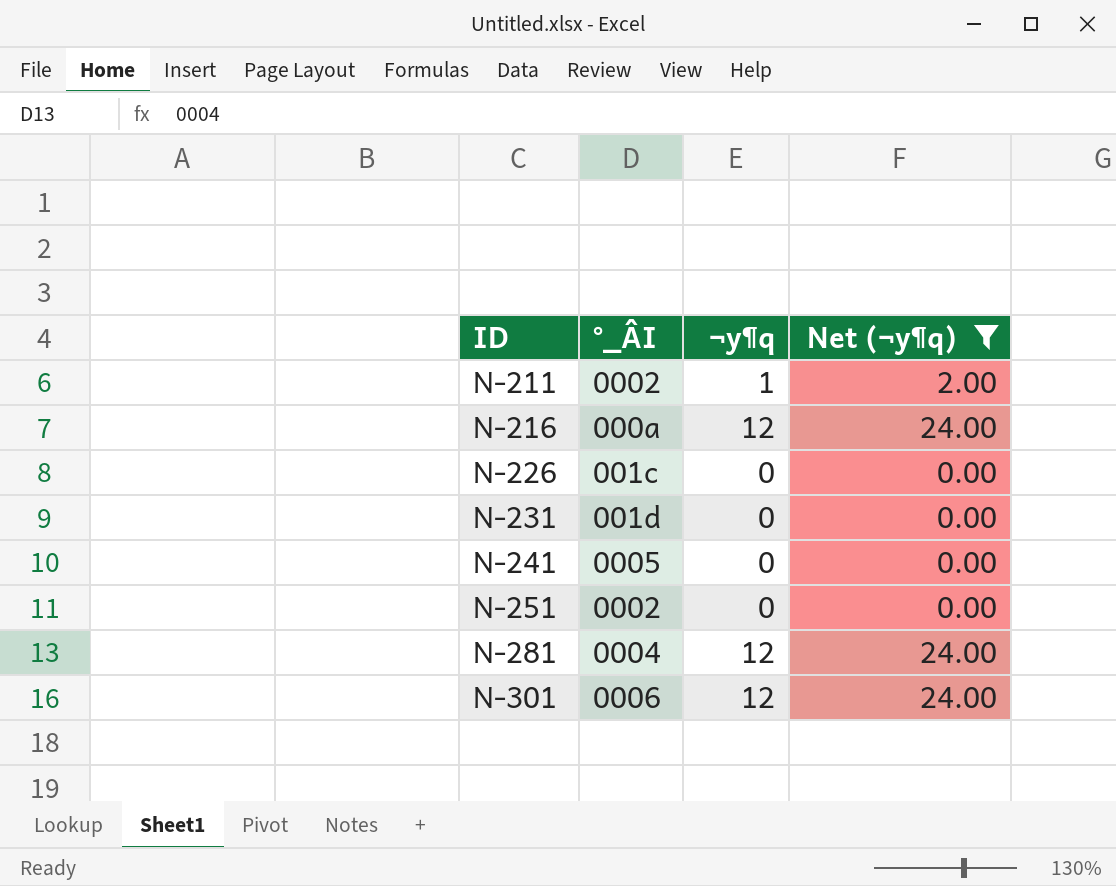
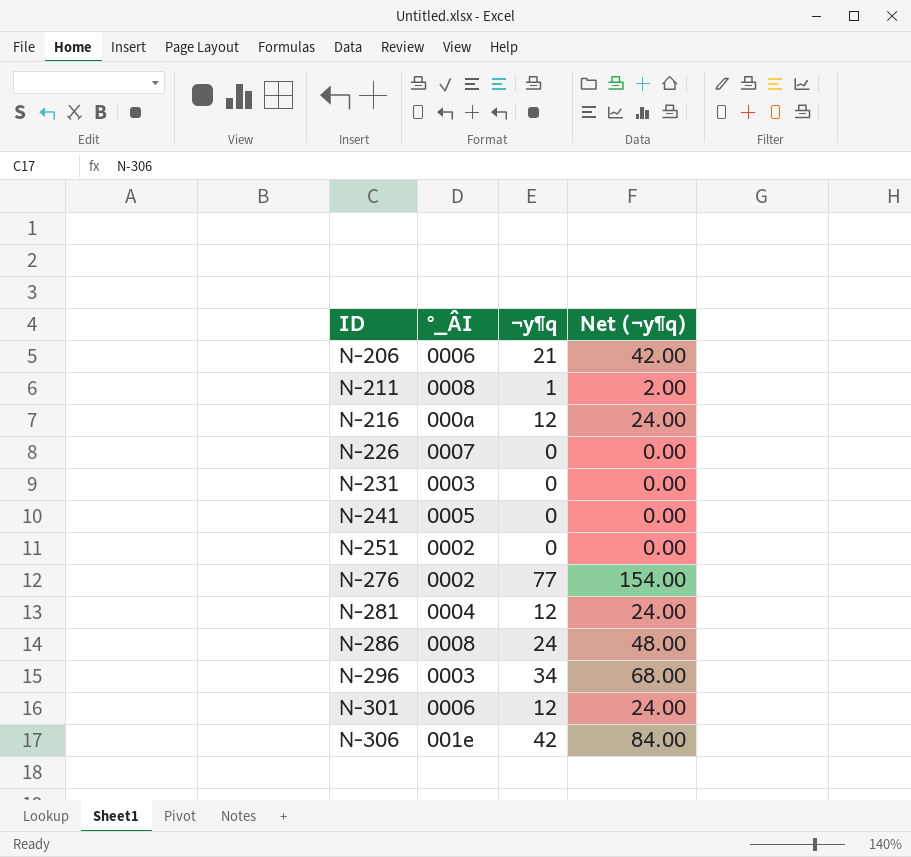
filter: Net (¬y¶q) <= 24.00 -> none
N-211 | °_ÂI: 0002 -> 0008
N-226 | °_ÂI: 001c -> 0007
N-231 | °_ÂI: 001d -> 0003

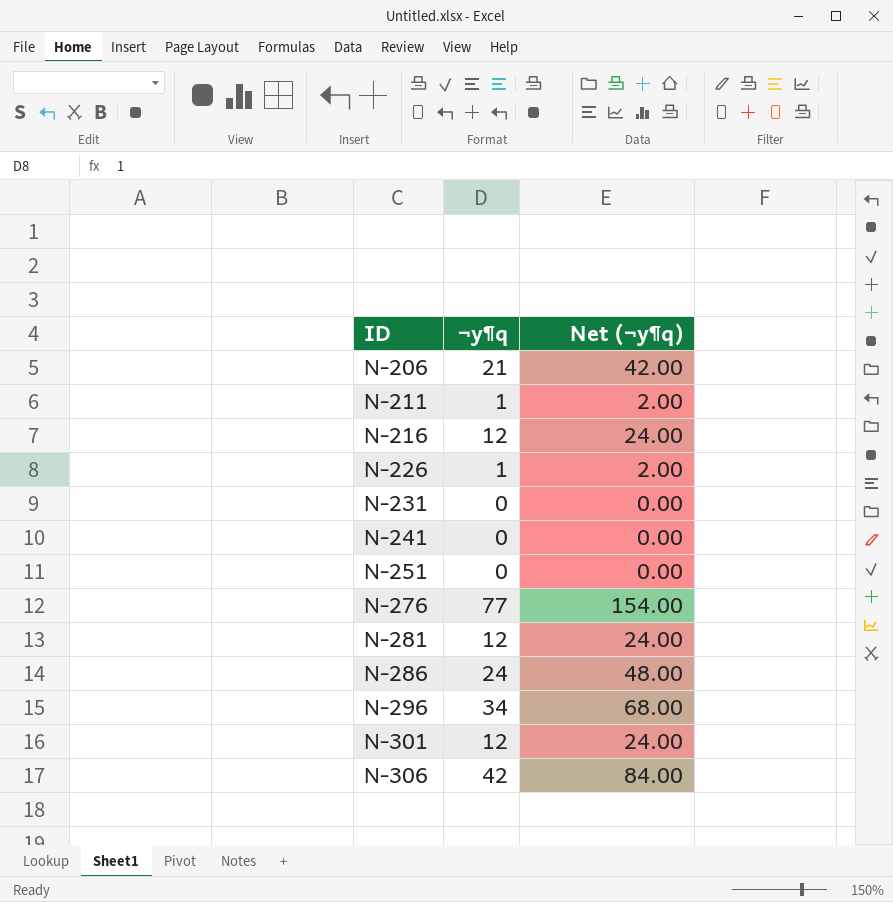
column °_ÂI | position: 2 -> none
N-226 | ¬y¶q: 0 -> 1
N-226 | Net (¬y¶q): 0.00 -> 2.00

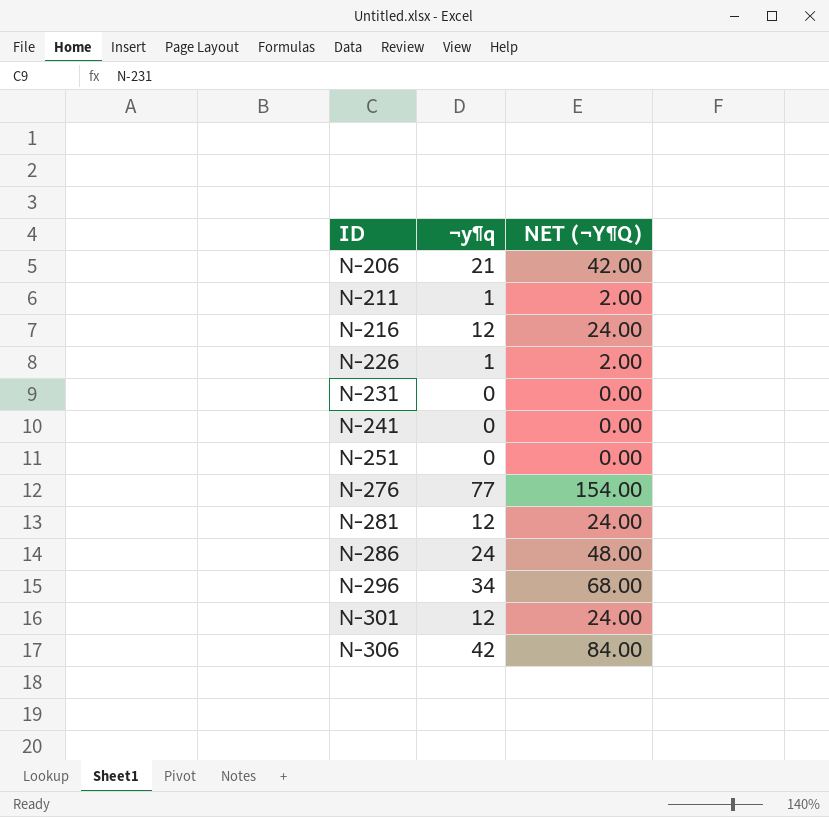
column name: Net (¬y¶q) -> NET (¬Y¶Q)

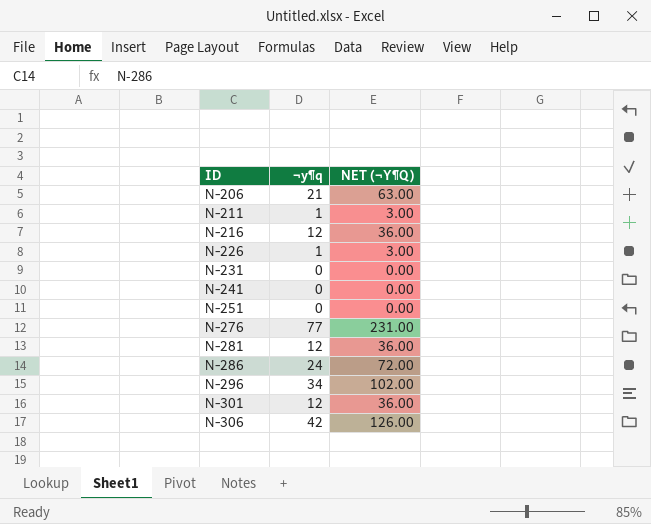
column NET (¬Y¶Q) | formula: [¬y¶q] * 2 -> [¬y¶q] * 3

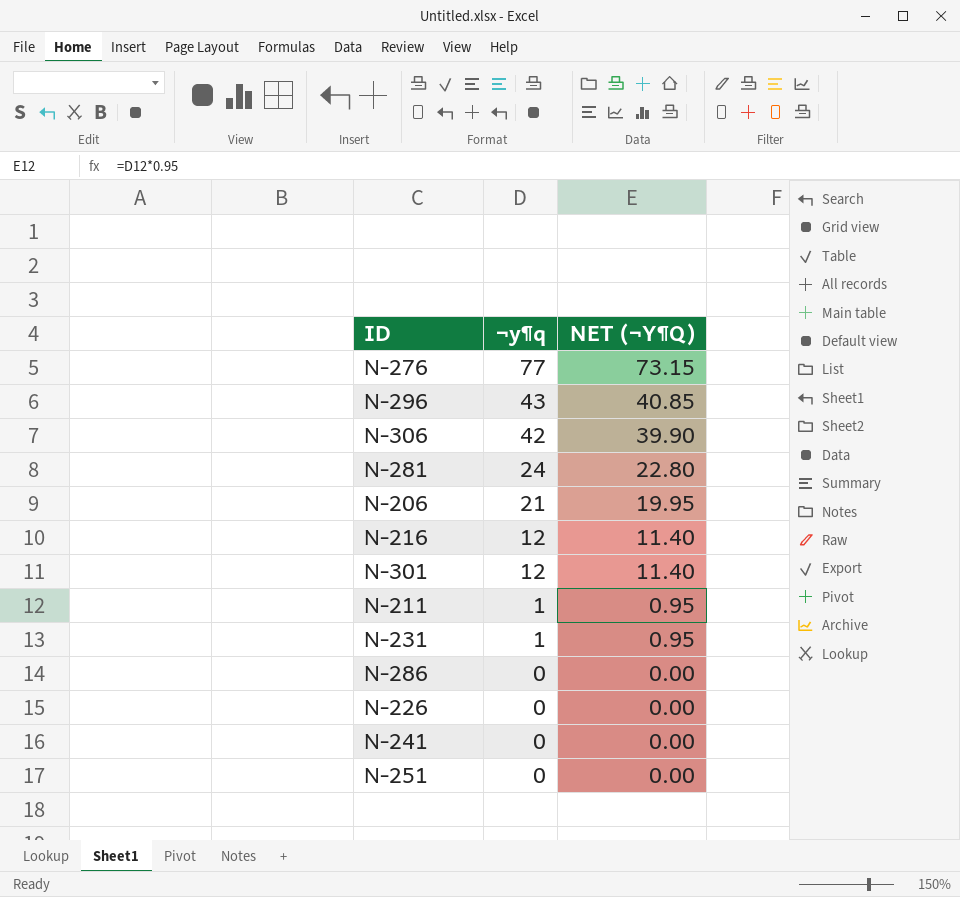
row order: ID ascending -> ¬y¶q descending
column NET (¬Y¶Q) | formula: [¬y¶q] * 3 -> [¬y¶q] * 0.95
N-296 | ¬y¶q: 34 -> 43
N-281 | ¬y¶q: 12 -> 24
N-231 | ¬y¶q: 0 -> 1
N-286 | ¬y¶q: 24 -> 0
N-226 | ¬y¶q: 1 -> 0

